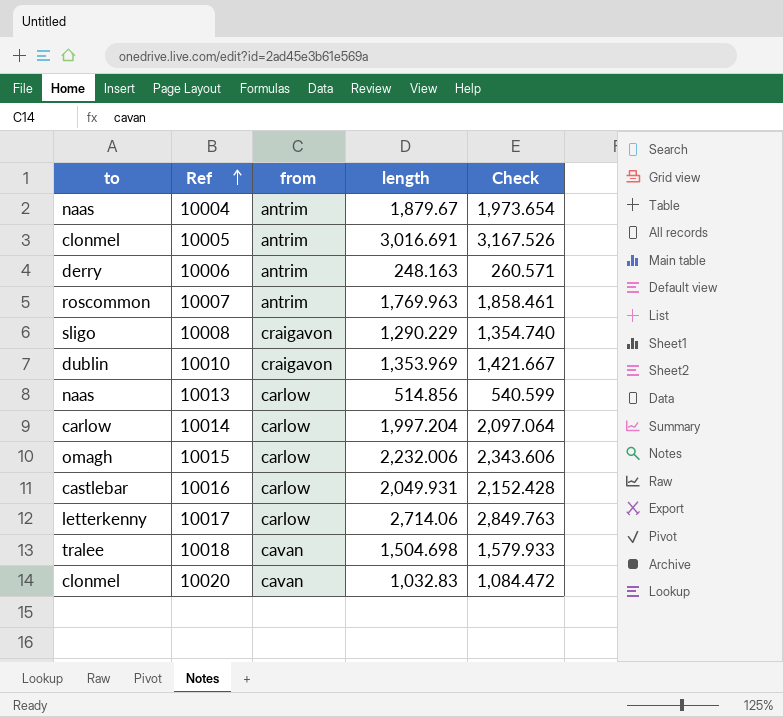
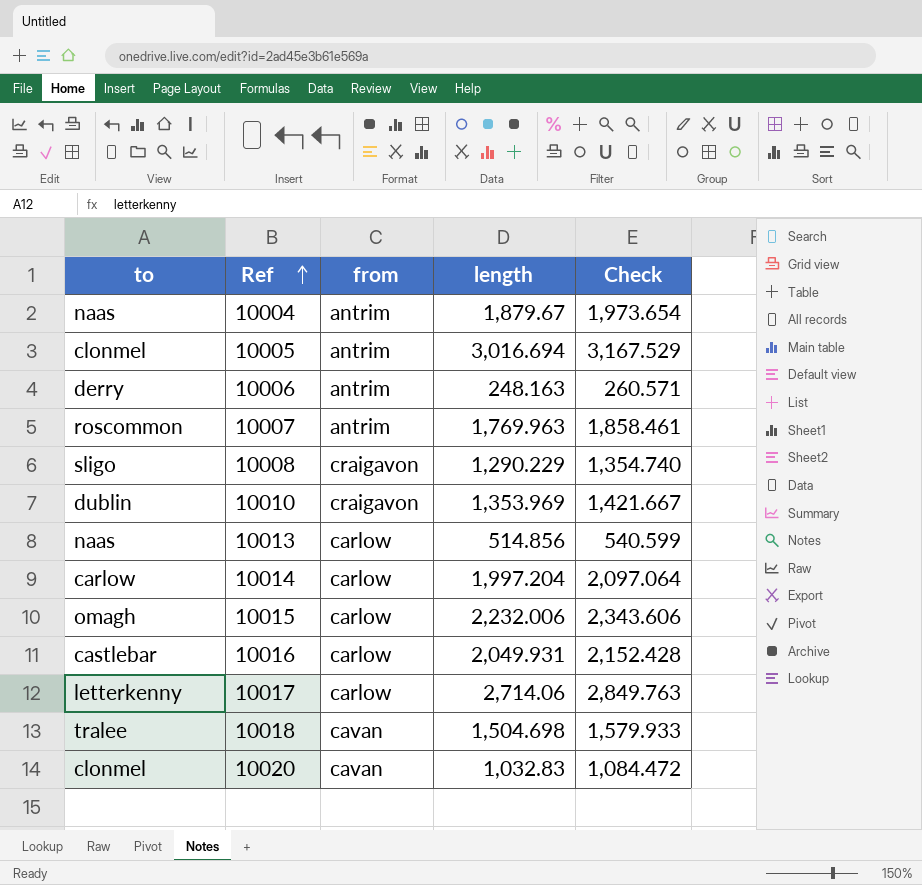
10005 | length: 3,016.691 -> 3,016.694
10005 | Check: 3,167.526 -> 3,167.529

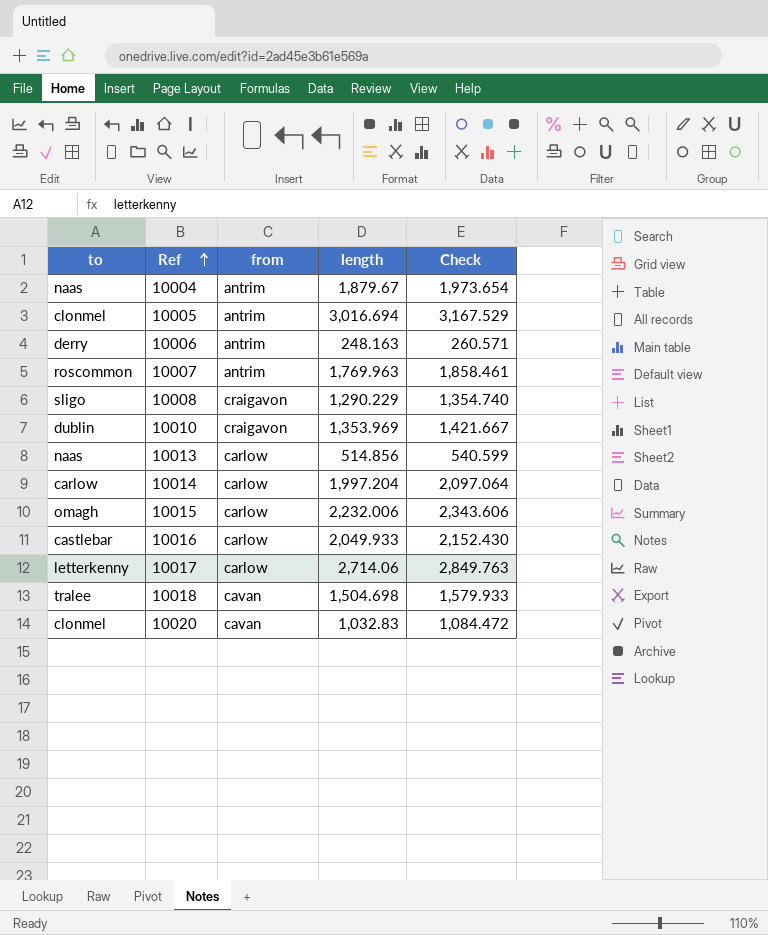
10016 | length: 2,049.931 -> 2,049.933
10016 | Check: 2,152.428 -> 2,152.430

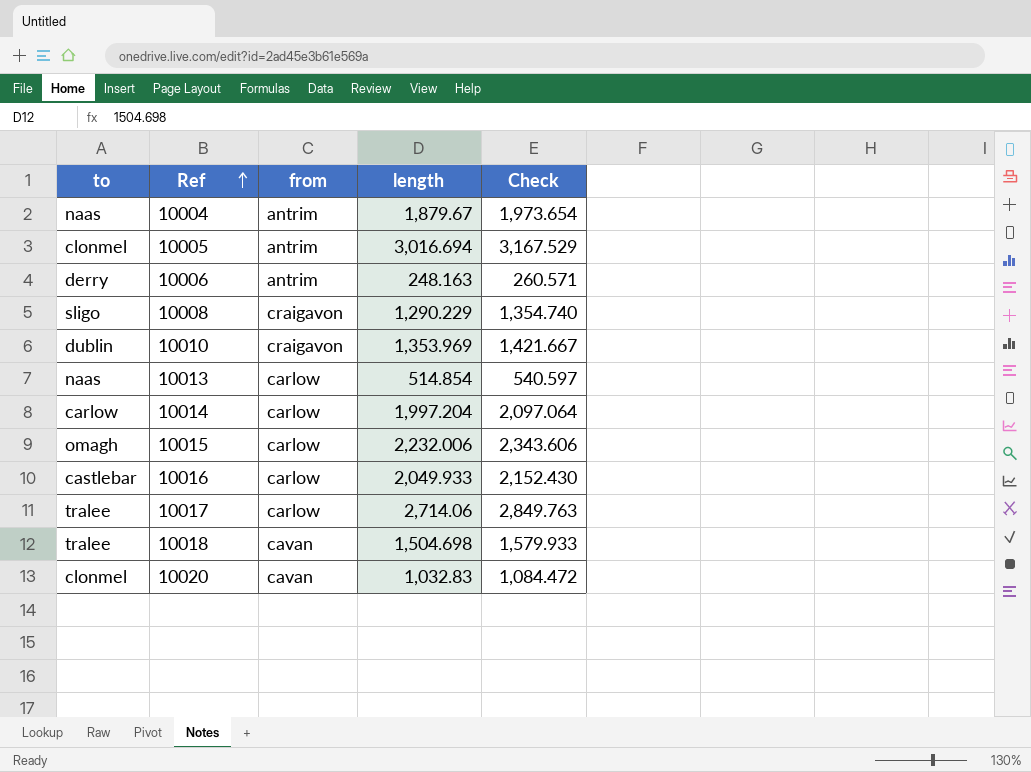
row 10007: roscommon | antrim | 1,769.963 | 1,858.461 -> none
10013 | length: 514.856 -> 514.854
10013 | Check: 540.599 -> 540.597
10017 | to: letterkenny -> tralee

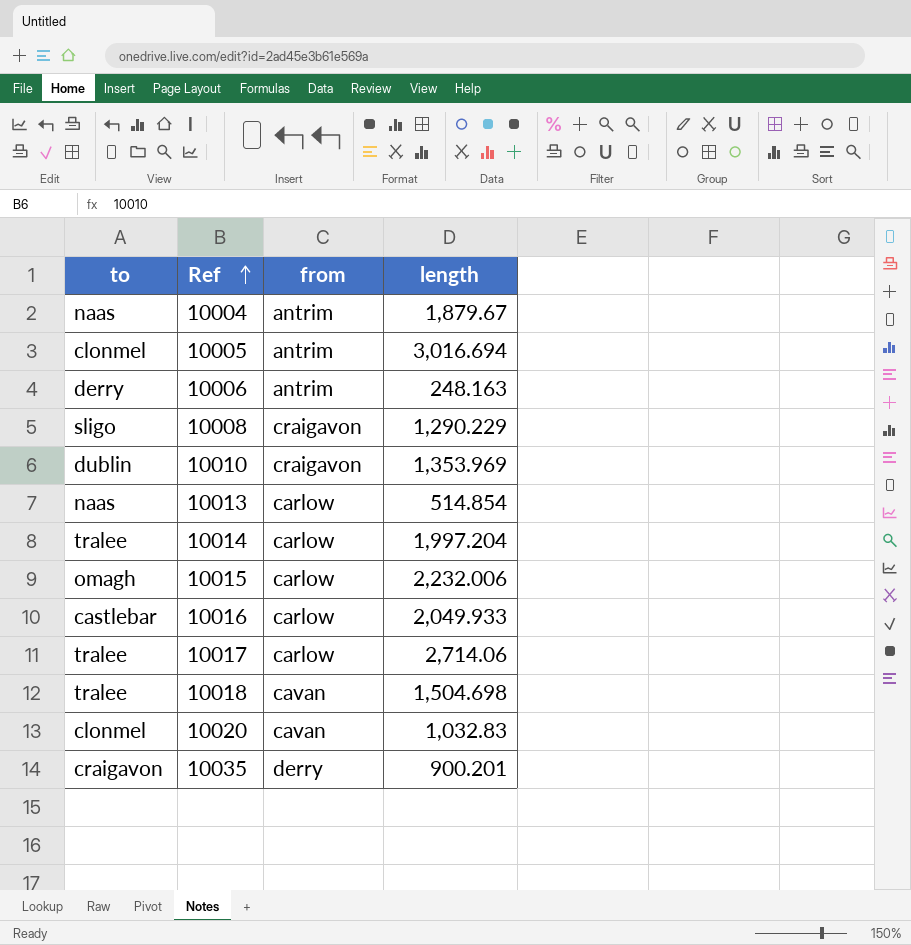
column Check | formula: [length] * 1.05 -> none
10014 | to: carlow -> tralee
row 10035: none -> craigavon | derry | 900.201

